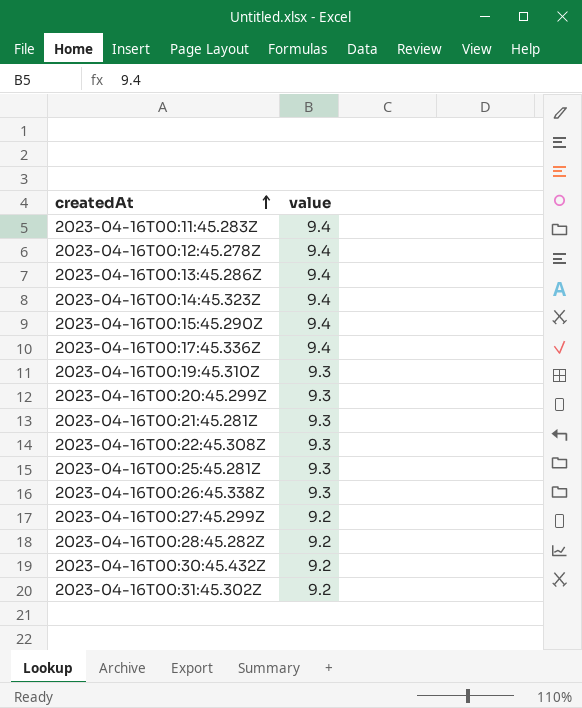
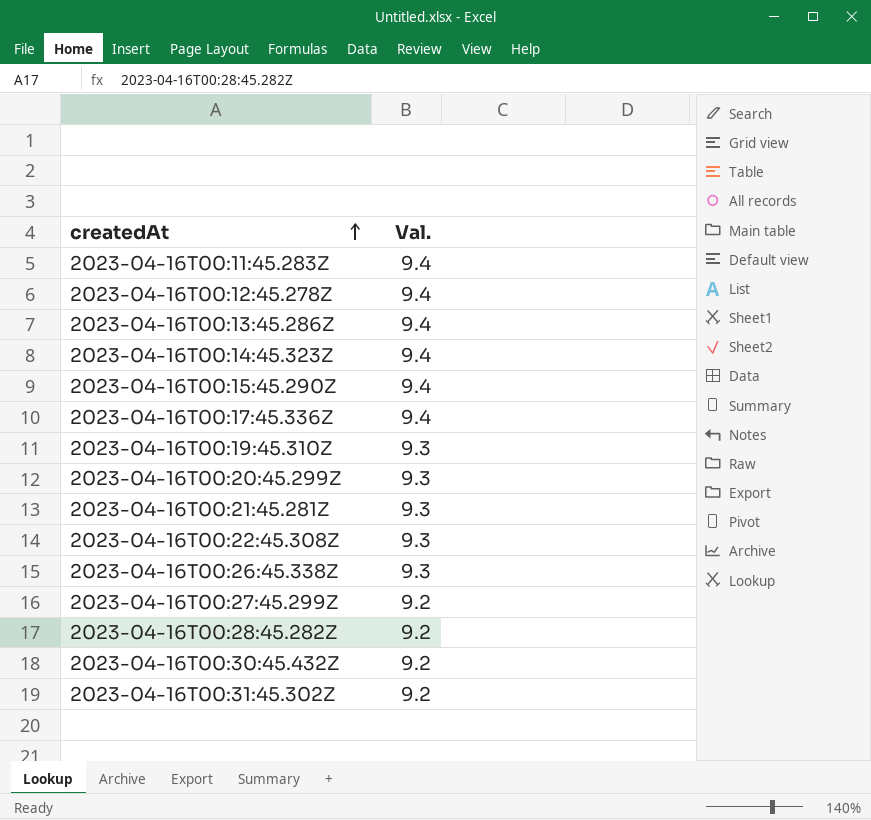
column name: value -> Val.
row 2023-04-16T00:25:45.281Z: 9.3 -> none

